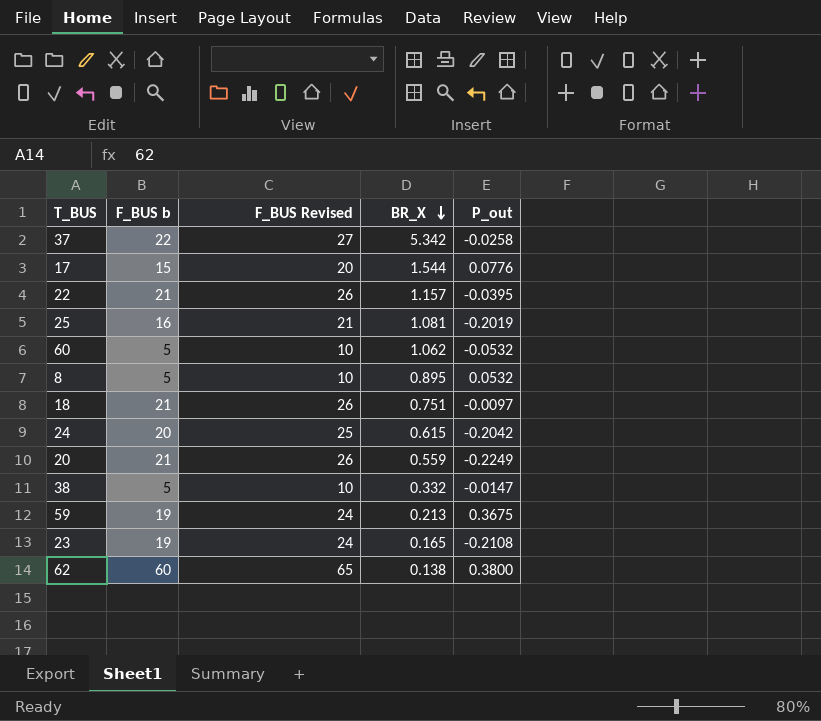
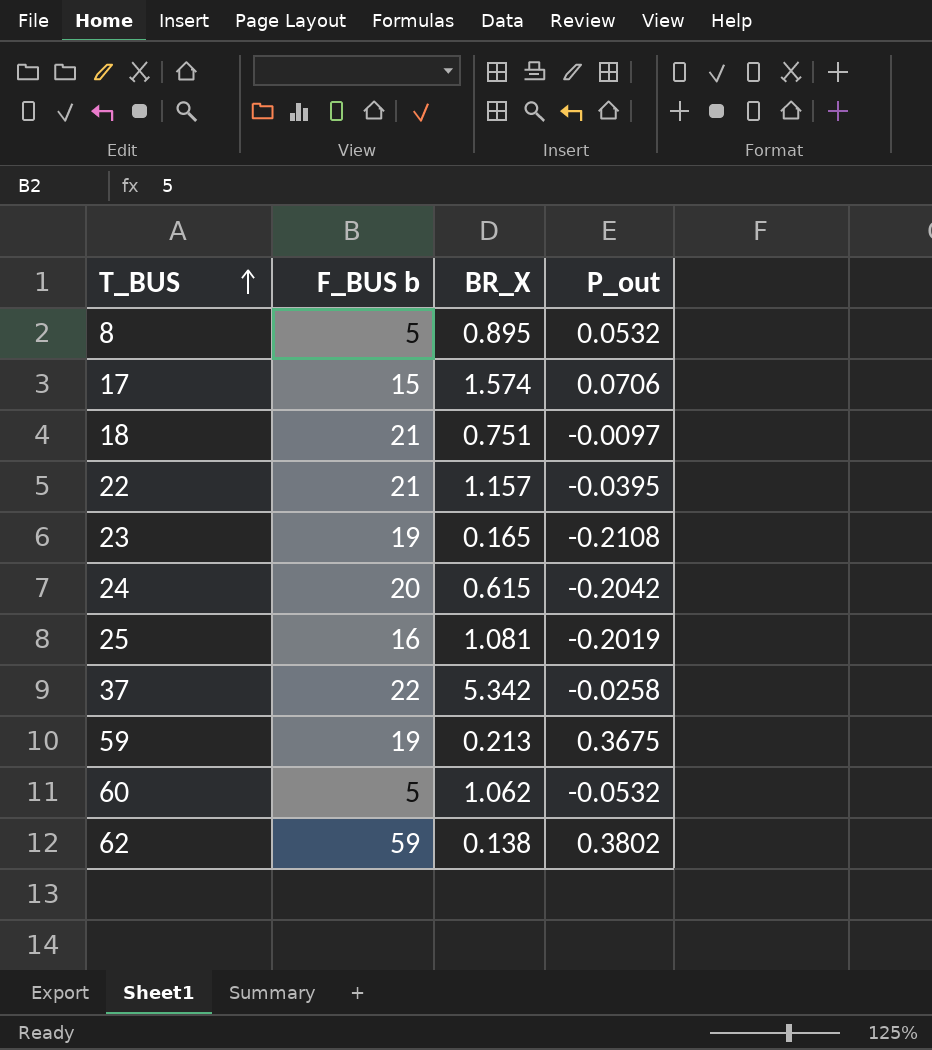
row order: BR_X descending -> T_BUS ascending
column F_BUS Revised | formula: [F_BUS b] + 5 -> none
row 20: 21 | 26 | 0.559 | -0.2249 -> none
row 38: 5 | 10 | 0.332 | -0.0147 -> none
17 | BR_X: 1.544 -> 1.574
17 | P_out: 0.0776 -> 0.0706
62 | F_BUS b: 60 -> 59
62 | P_out: 0.3800 -> 0.3802

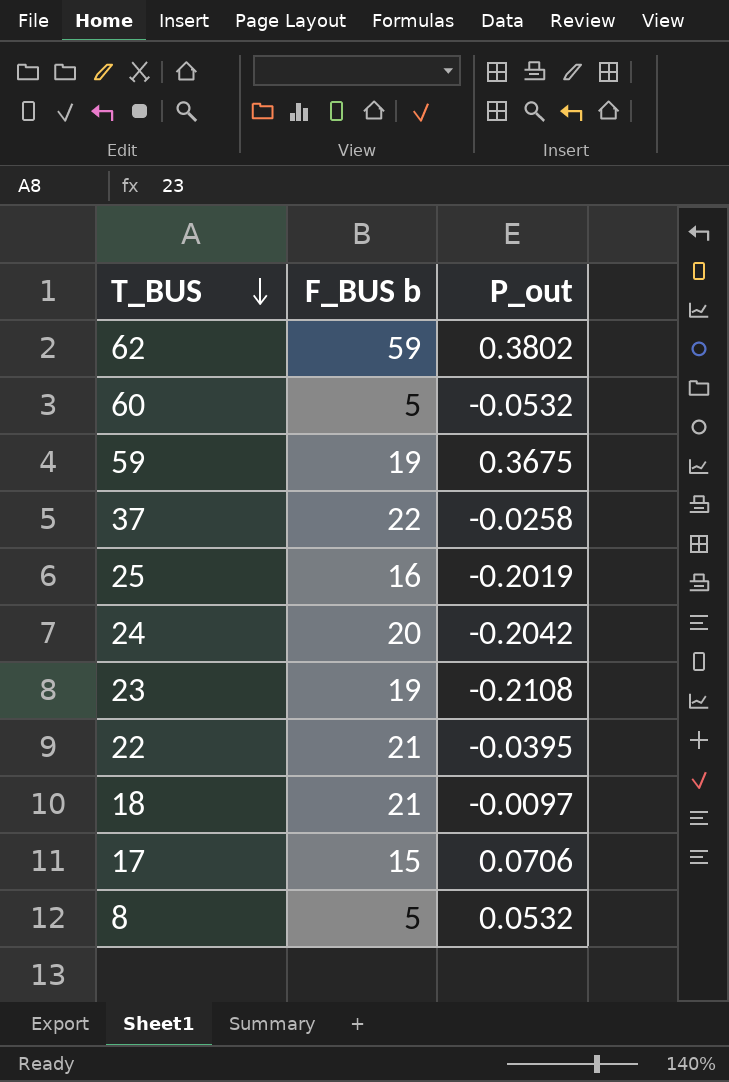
row order: T_BUS ascending -> T_BUS descending
column BR_X | position: 3 -> none

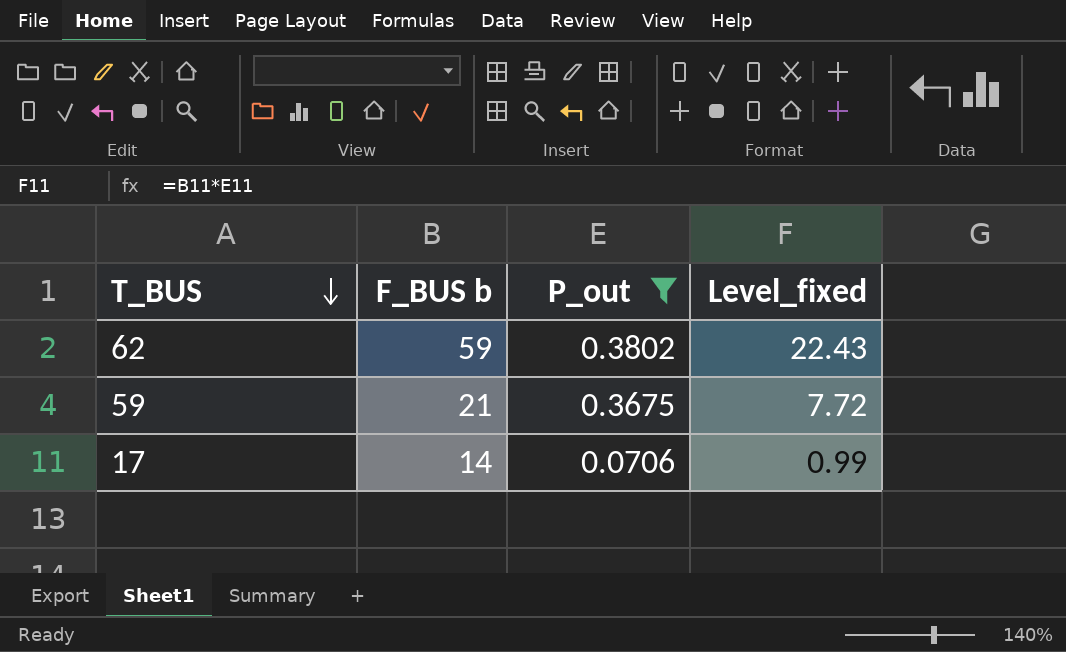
filter: none -> P_out >= 0.0706
column Level_fixed | formula: none -> [F_BUS b] * [P_out]
59 | F_BUS b: 19 -> 21
17 | F_BUS b: 15 -> 14

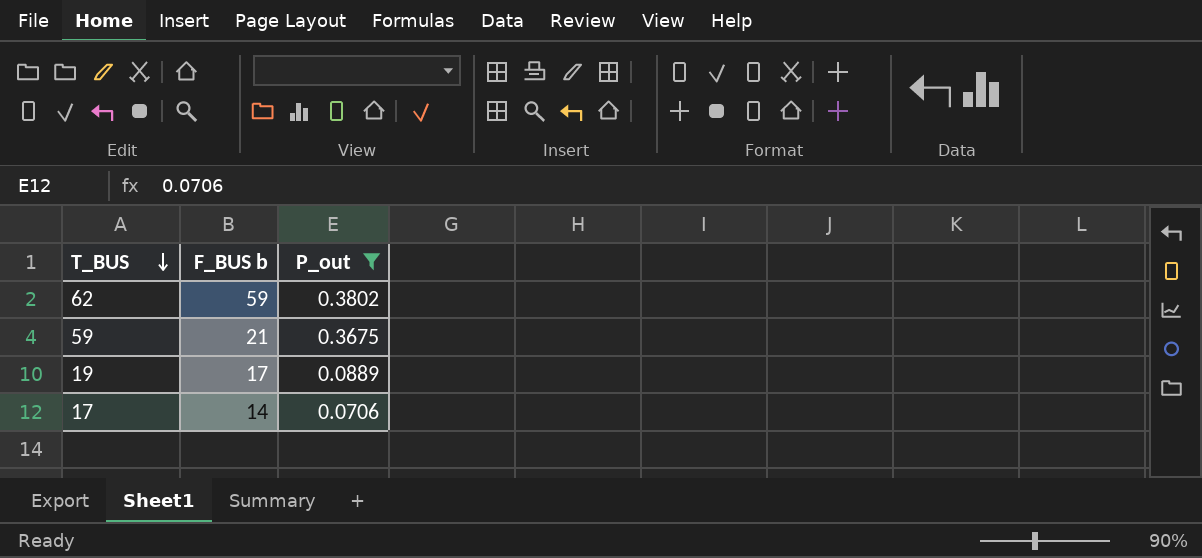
column Level_fixed | formula: [F_BUS b] * [P_out] -> none
row 19: none -> 17 | 0.0889

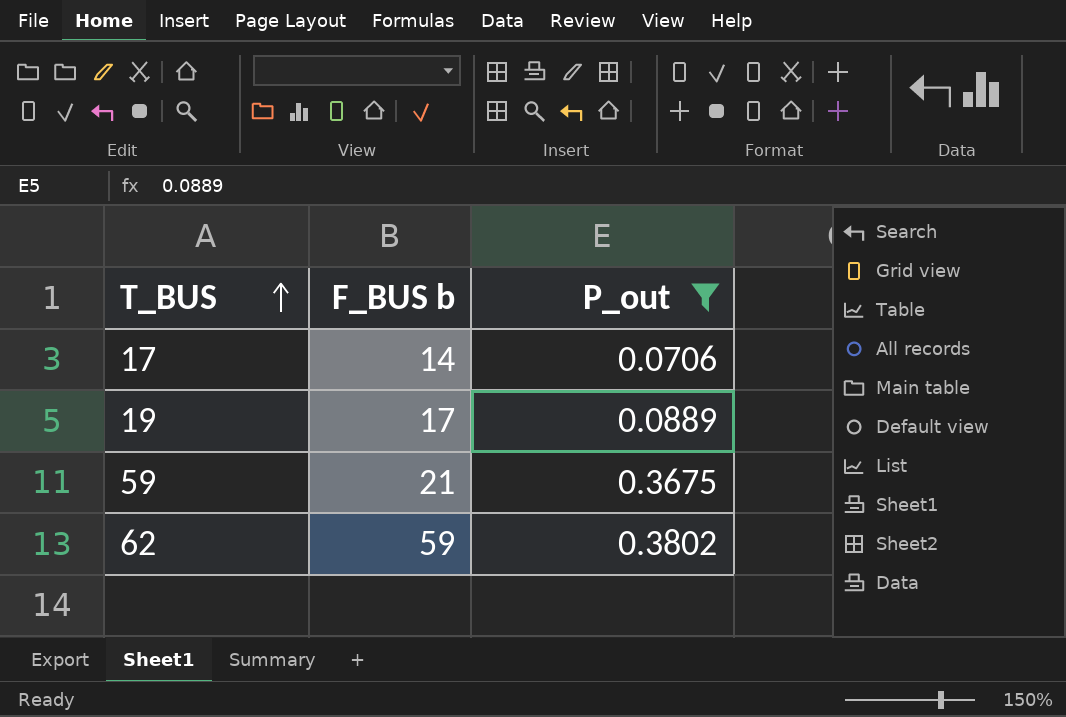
row order: T_BUS descending -> T_BUS ascending

